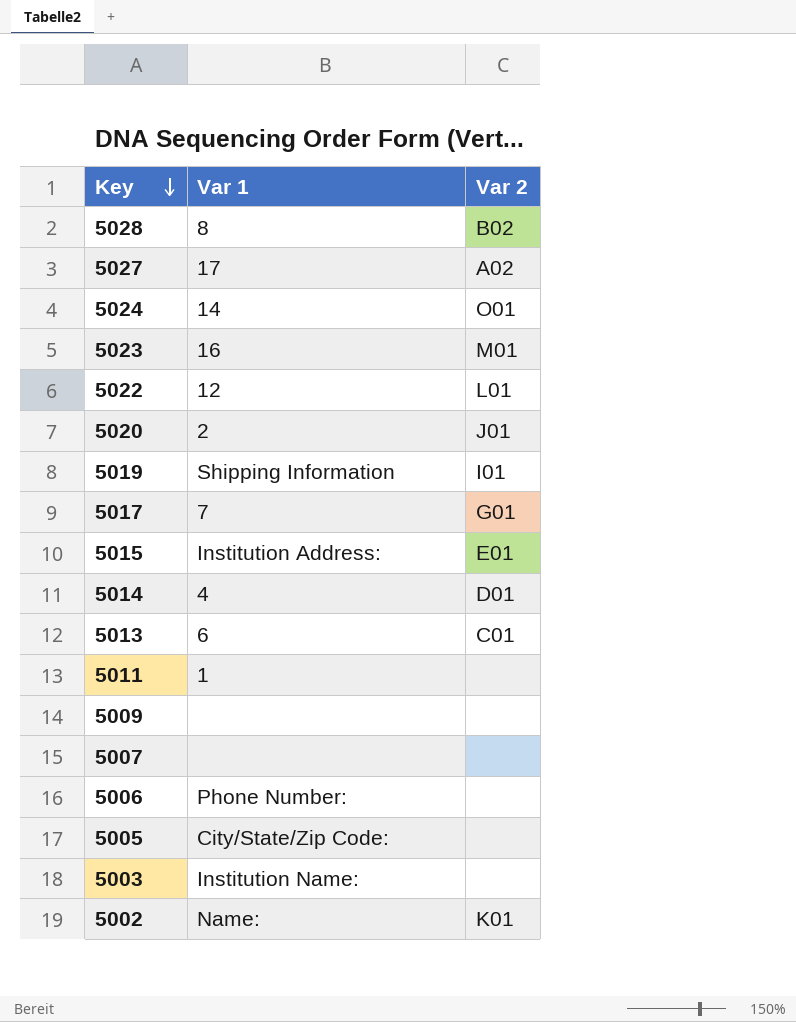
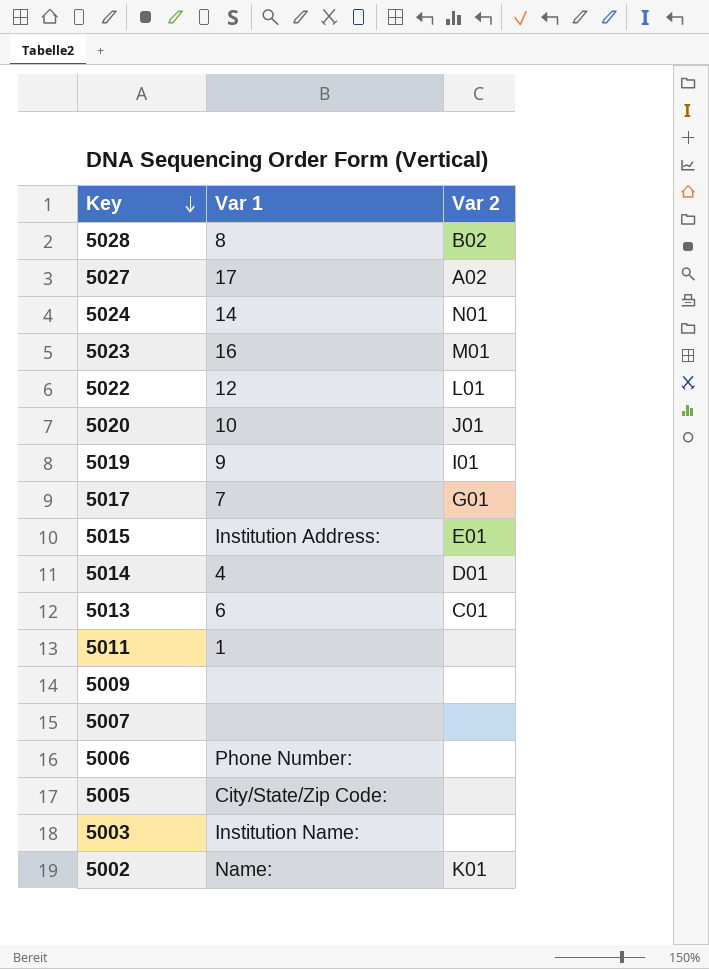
5024 | Var 2: O01 -> N01
5020 | Var 1: 2 -> 10
5019 | Var 1: Shipping Information -> 9

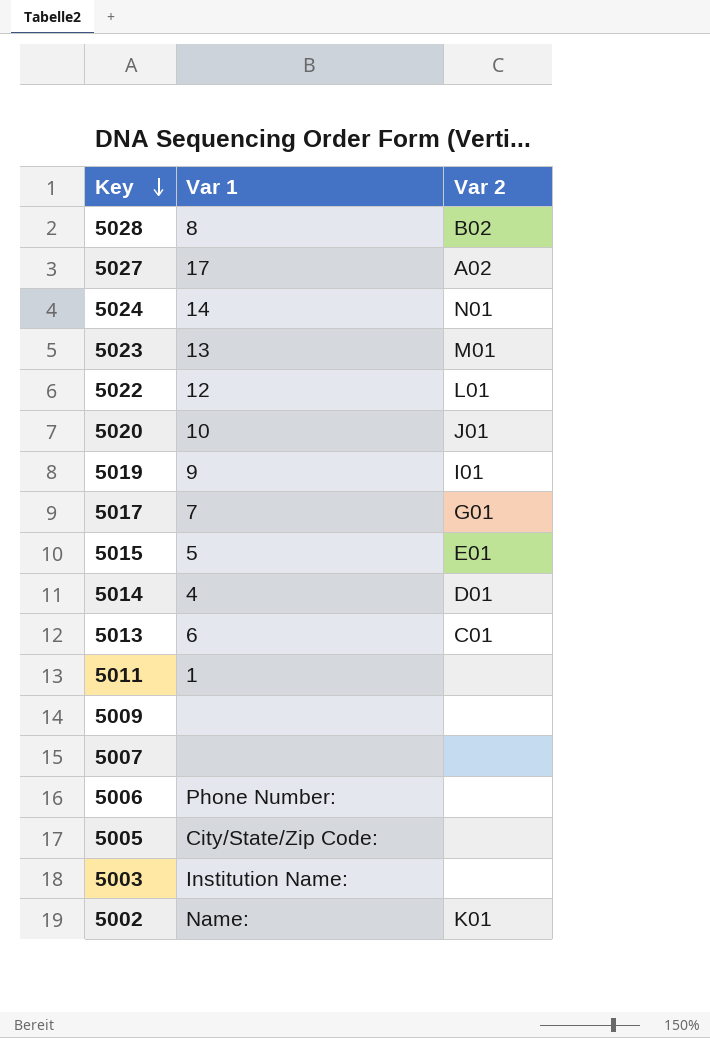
5023 | Var 1: 16 -> 13
5015 | Var 1: Institution Address: -> 5

